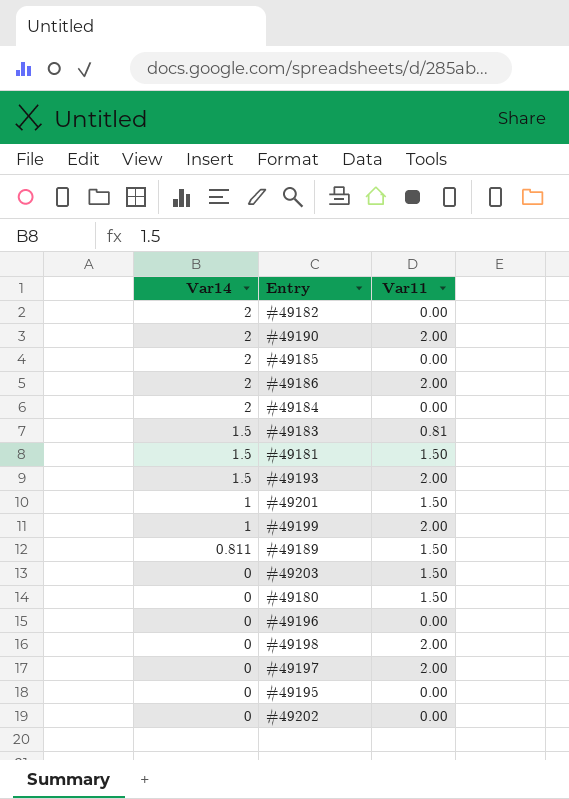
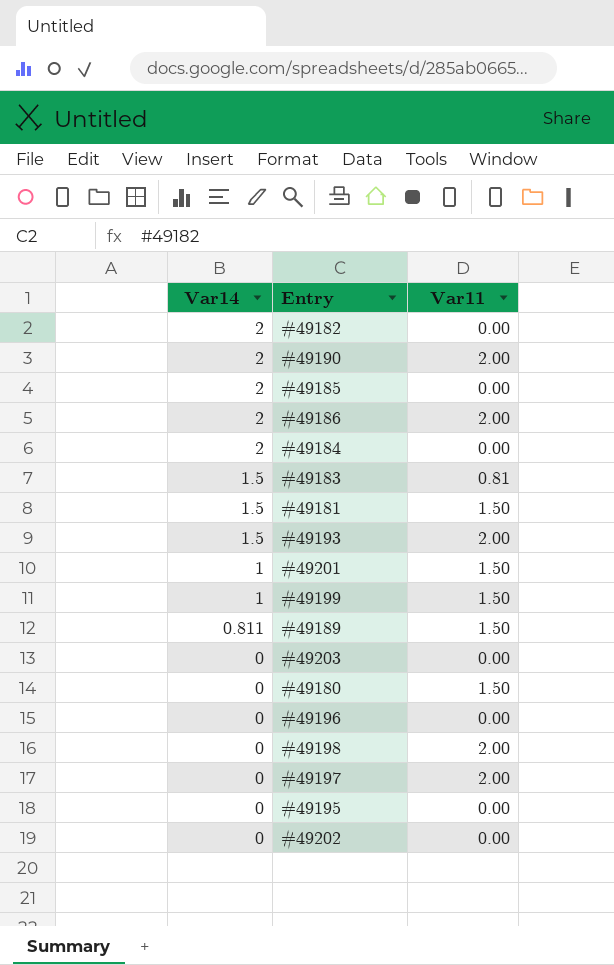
#49199 | Var11: 2.00 -> 1.50
#49203 | Var11: 1.50 -> 0.00

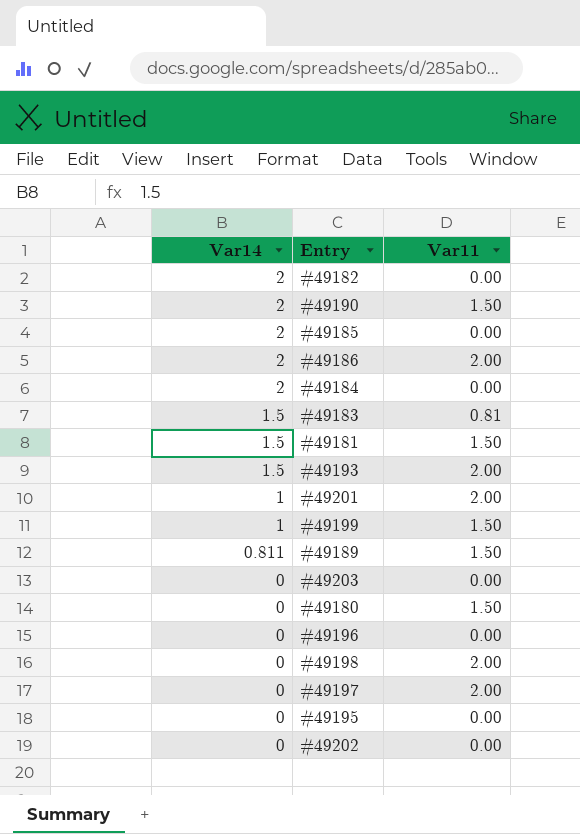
#49190 | Var11: 2.00 -> 1.50
#49201 | Var11: 1.50 -> 2.00

